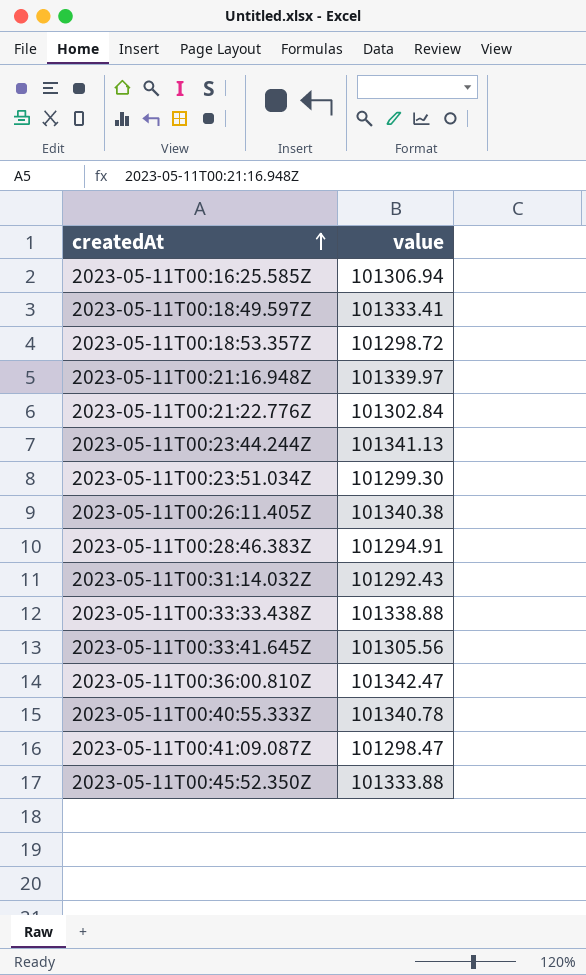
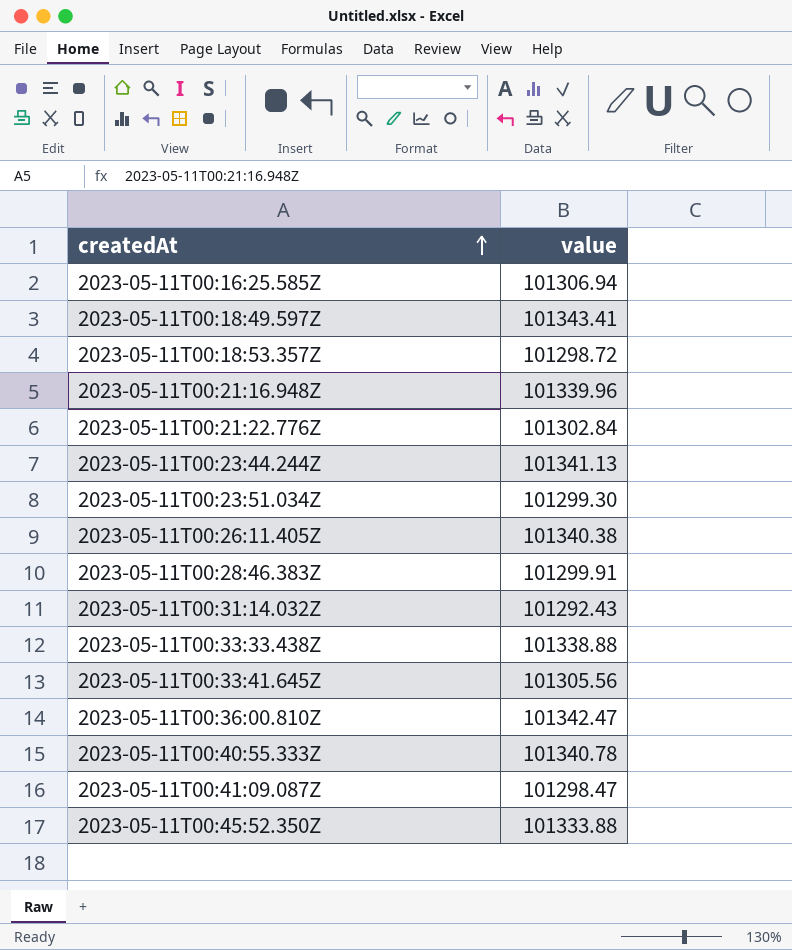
2023-05-11T00:18:49.597Z | value: 101333.41 -> 101343.41
2023-05-11T00:21:16.948Z | value: 101339.97 -> 101339.96
2023-05-11T00:28:46.383Z | value: 101294.91 -> 101299.91

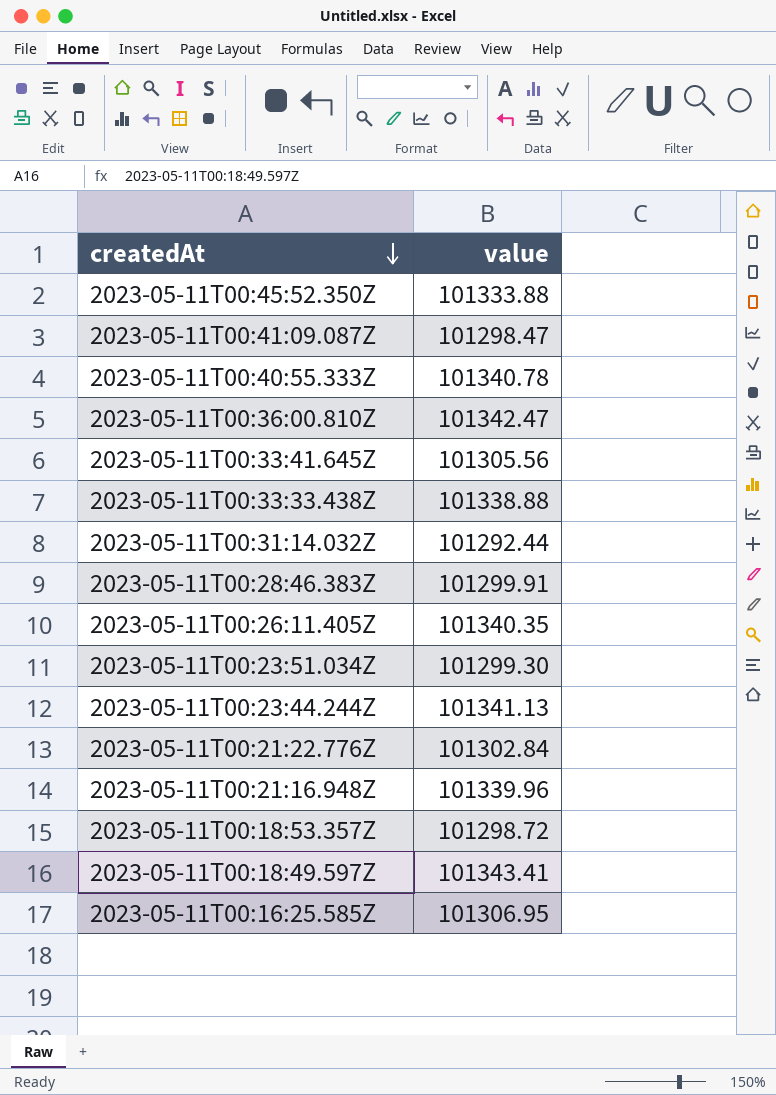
row order: createdAt ascending -> createdAt descending
2023-05-11T00:31:14.032Z | value: 101292.43 -> 101292.44
2023-05-11T00:26:11.405Z | value: 101340.38 -> 101340.35
2023-05-11T00:16:25.585Z | value: 101306.94 -> 101306.95

